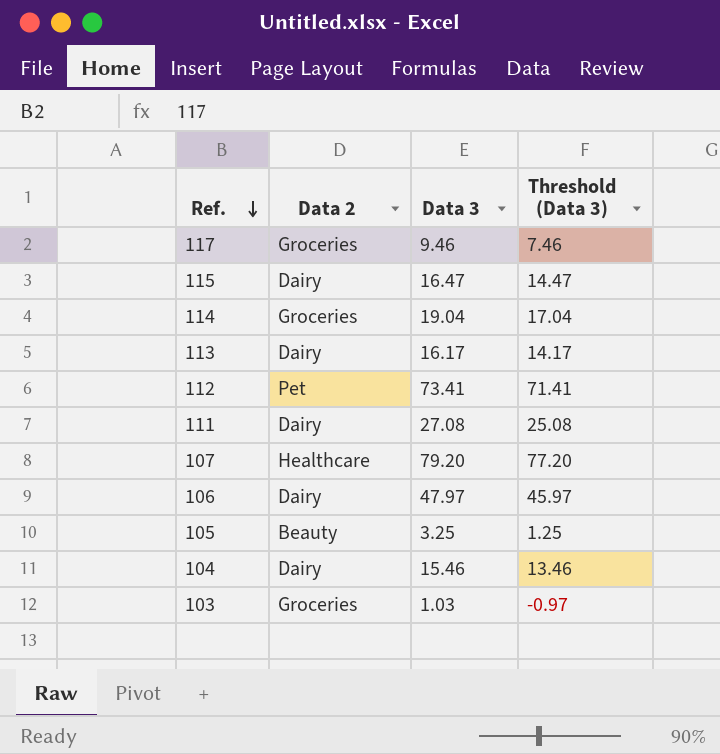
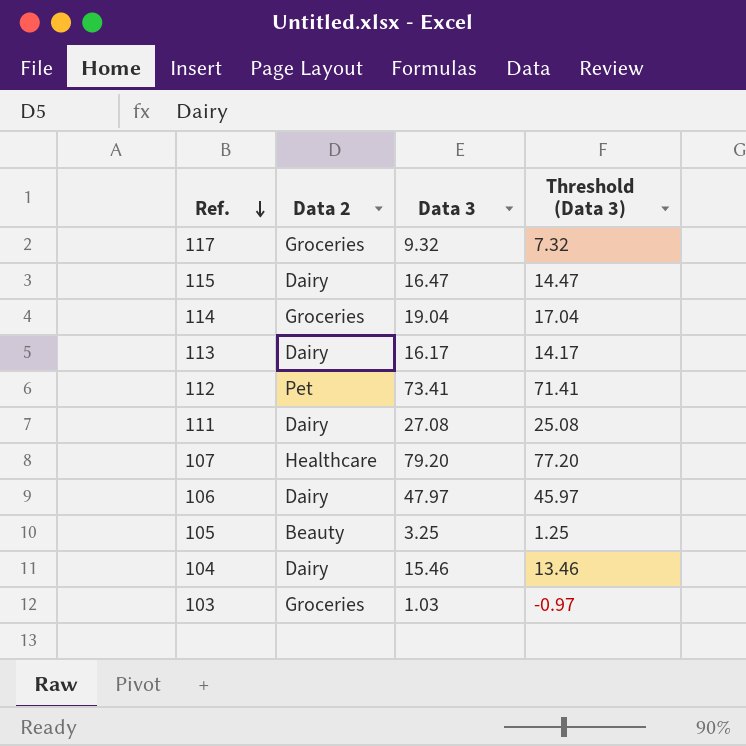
117 | Data 3: 9.46 -> 9.32
117 | Threshold (Data 3): 7.46 -> 7.32

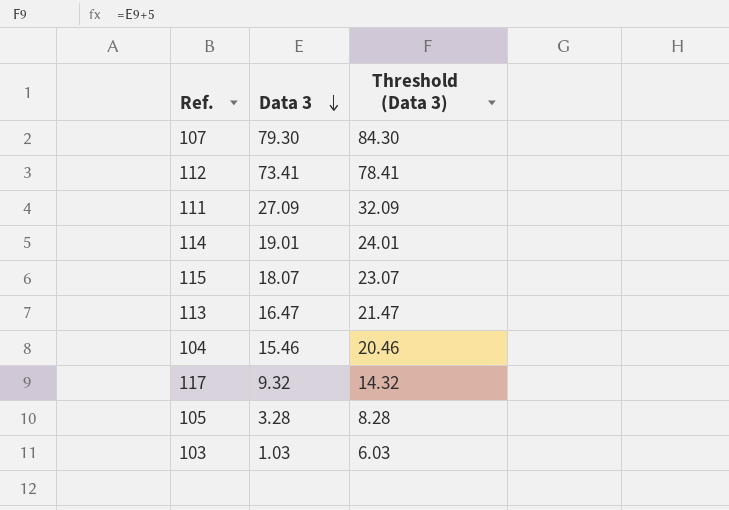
row order: Ref. descending -> Data 3 descending
column Data 2 | position: 2 -> none
column Threshold (Data 3) | formula: [Data 3] - 2 -> [Data 3] + 5
row 106: Dairy | 47.97 | 45.97 -> none
107 | Data 3: 79.20 -> 79.30
111 | Data 3: 27.08 -> 27.09
114 | Data 3: 19.04 -> 19.01
115 | Data 3: 16.47 -> 18.07
113 | Data 3: 16.17 -> 16.47
105 | Data 3: 3.25 -> 3.28

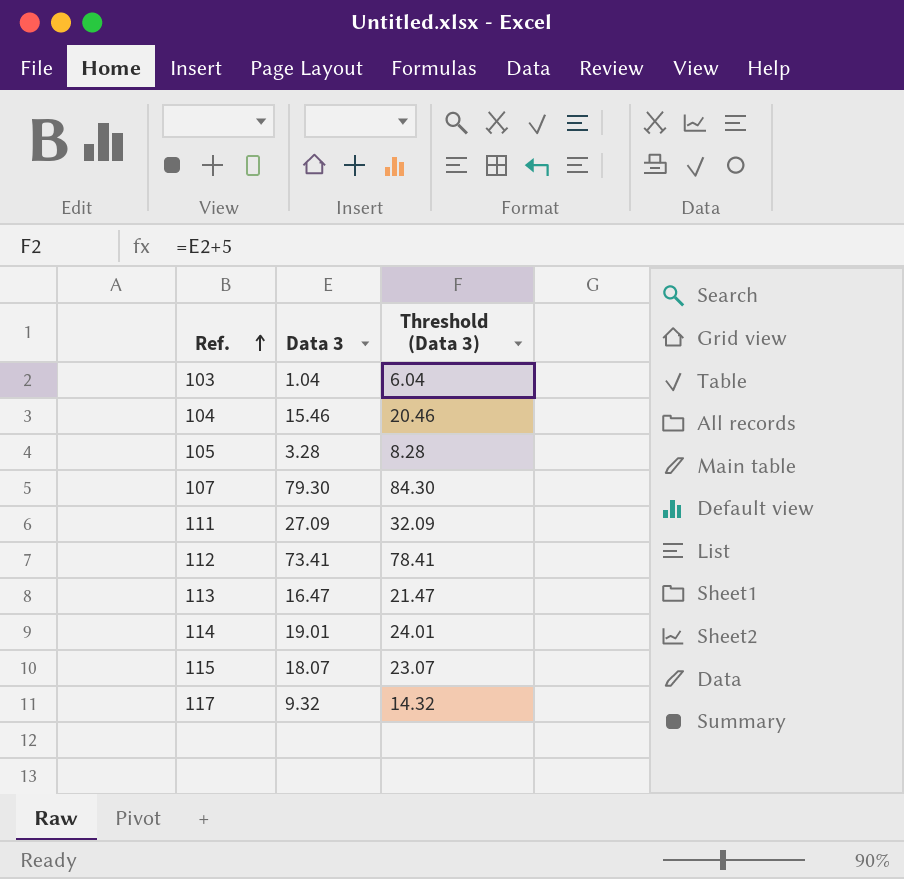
row order: Data 3 descending -> Ref. ascending
103 | Data 3: 1.03 -> 1.04
103 | Threshold (Data 3): 6.03 -> 6.04

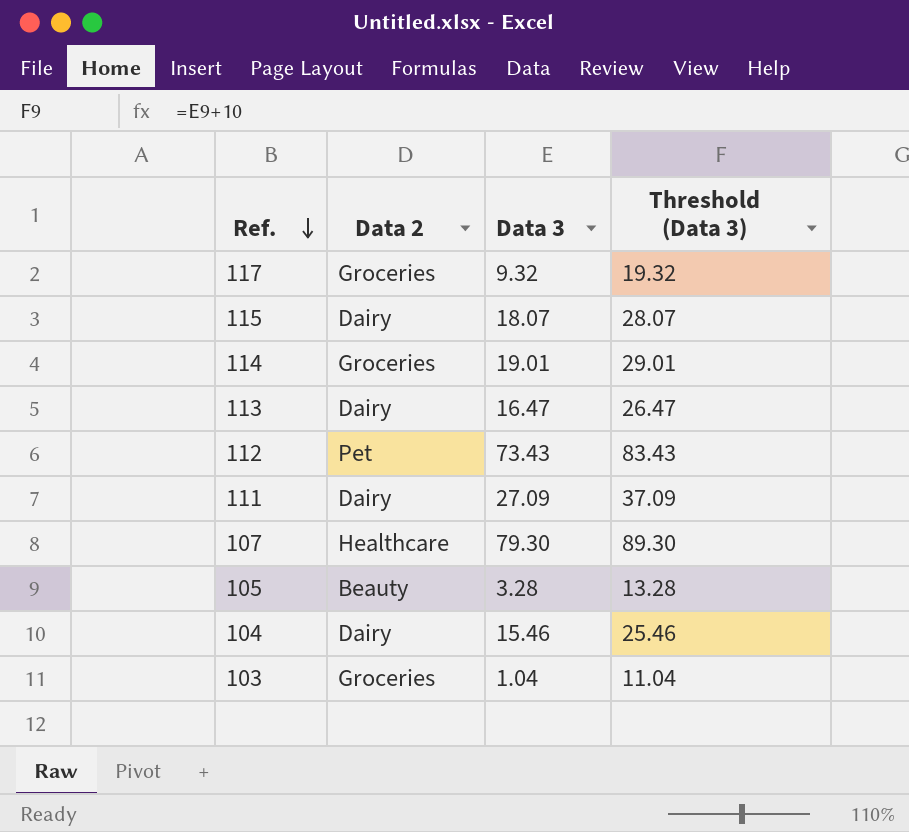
row order: Ref. ascending -> Ref. descending
column Data 2 | position: none -> 2
column Threshold (Data 3) | formula: [Data 3] + 5 -> [Data 3] + 10
112 | Data 3: 73.41 -> 73.43

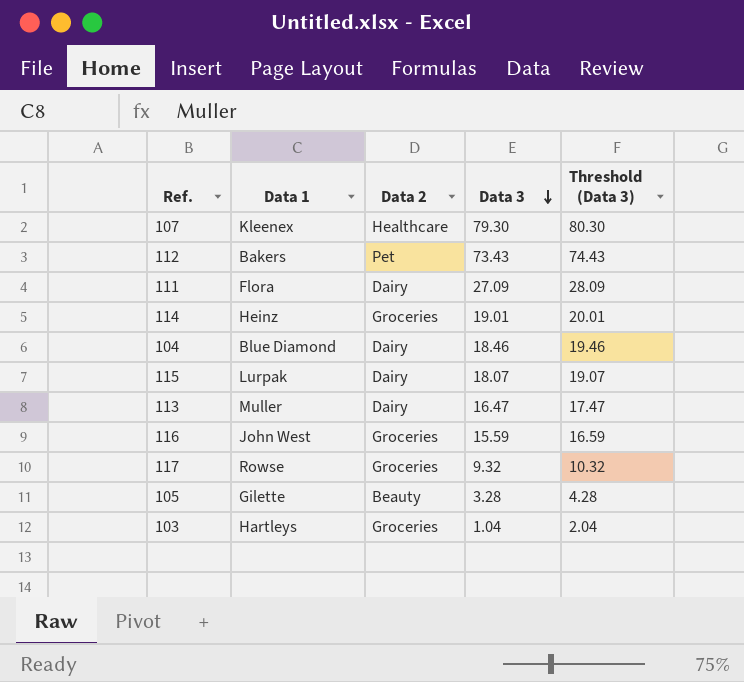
row order: Ref. descending -> Data 3 descending
column Data 1 | position: none -> 2
column Threshold (Data 3) | formula: [Data 3] + 10 -> [Data 3] + 1
104 | Data 3: 15.46 -> 18.46
row 116: none -> John West | Groceries | 15.59 | 16.59

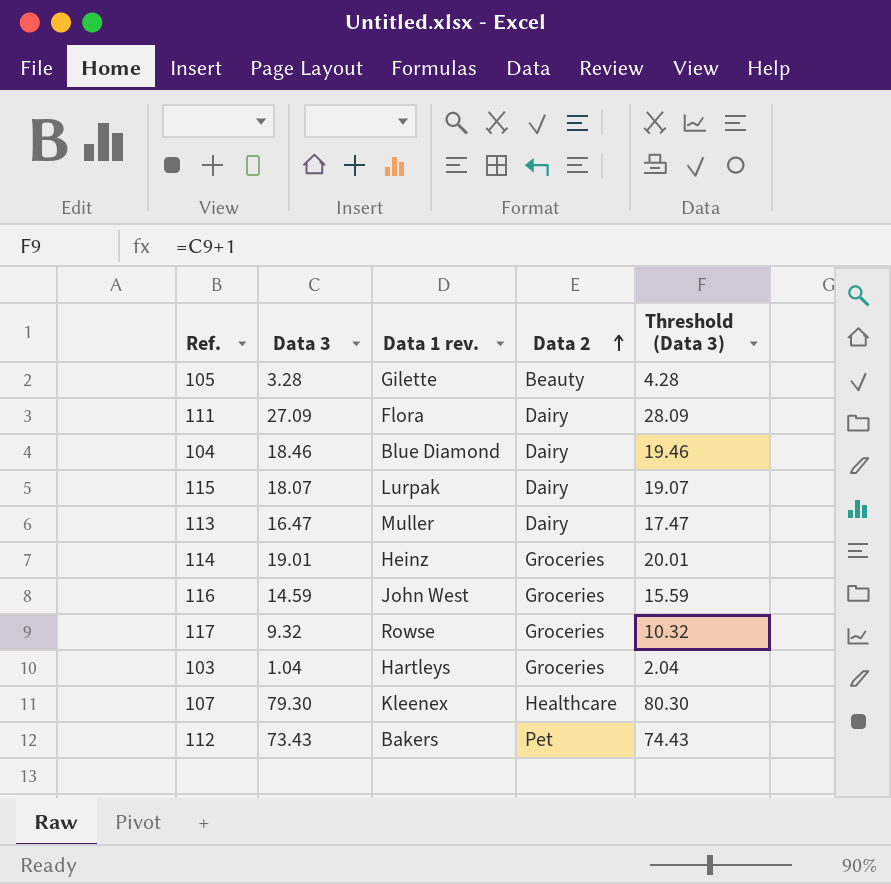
row order: Data 3 descending -> Data 2 ascending
column Data 3 | position: 4 -> 2
column name: Data 1 -> Data 1 rev.
116 | Data 3: 15.59 -> 14.59
116 | Threshold (Data 3): 16.59 -> 15.59

